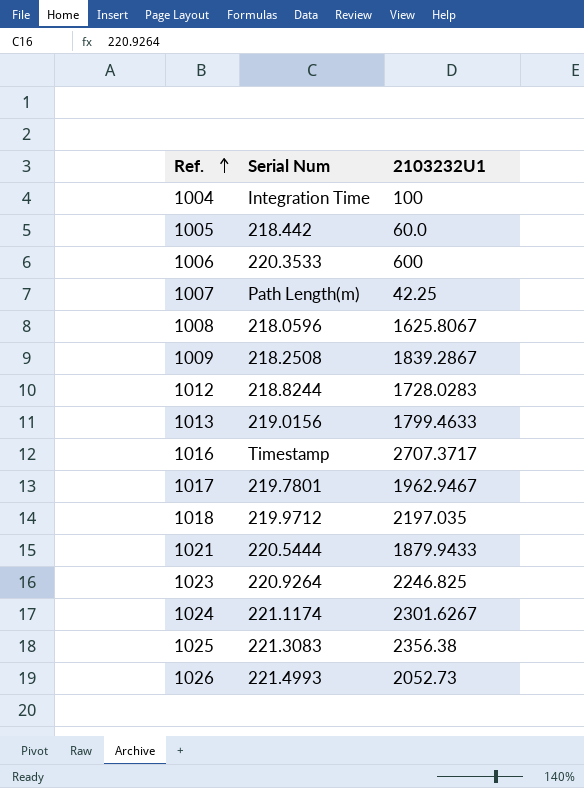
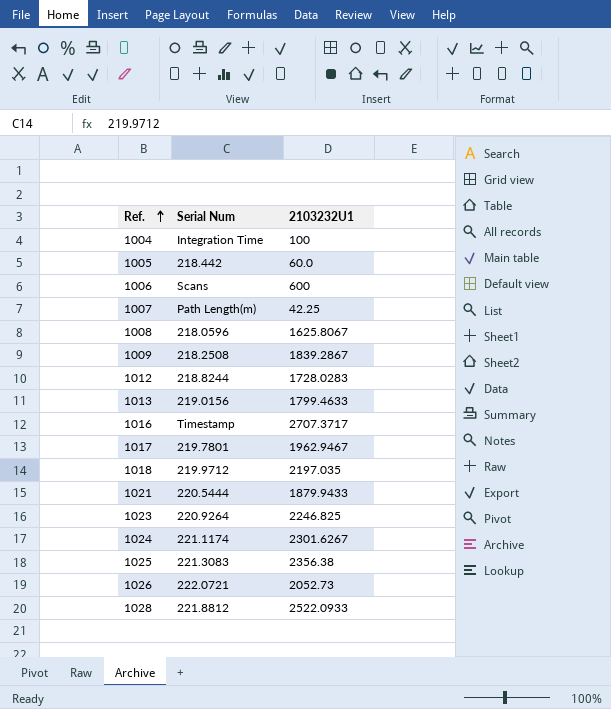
1006 | Serial Num: 220.3533 -> Scans
1026 | Serial Num: 221.4993 -> 222.0721
row 1028: none -> 221.8812 | 2522.0933

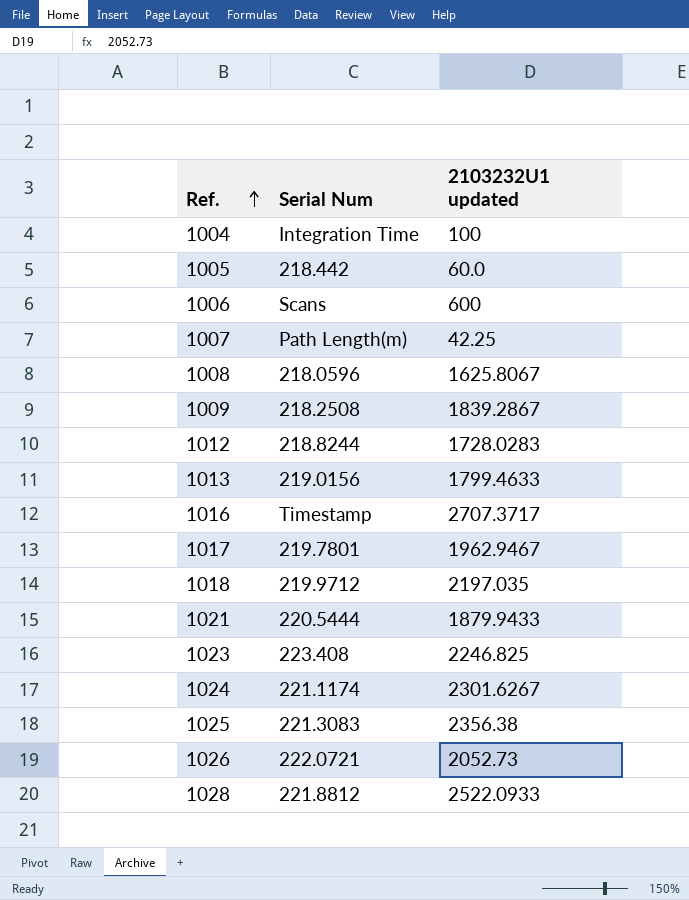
column name: 2103232U1 -> 2103232U1 updated
1023 | Serial Num: 220.9264 -> 223.408

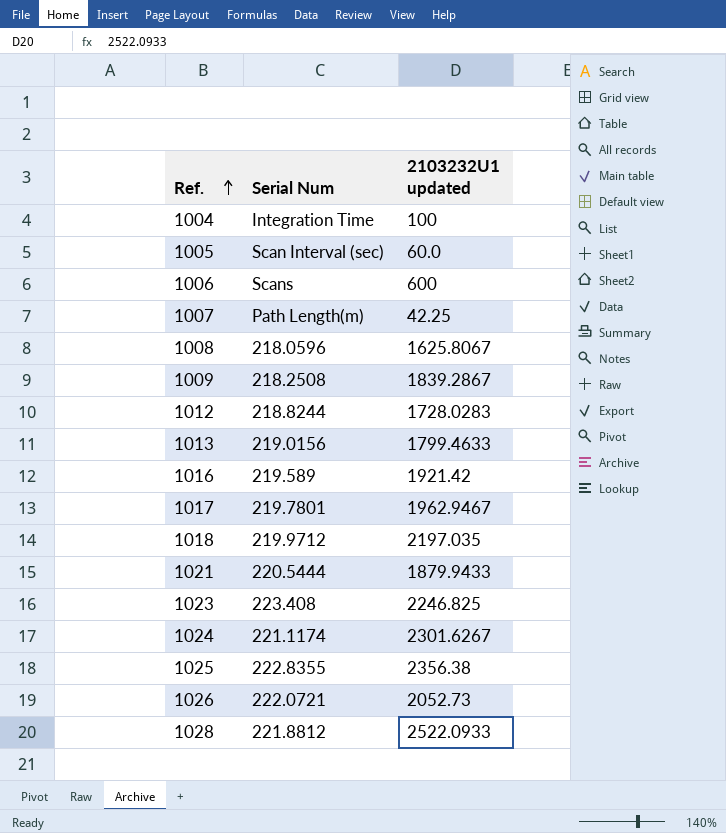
1005 | Serial Num: 218.442 -> Scan Interval (sec)
1016 | Serial Num: Timestamp -> 219.589
1016 | 2103232U1 updated: 2707.3717 -> 1921.42
1025 | Serial Num: 221.3083 -> 222.8355

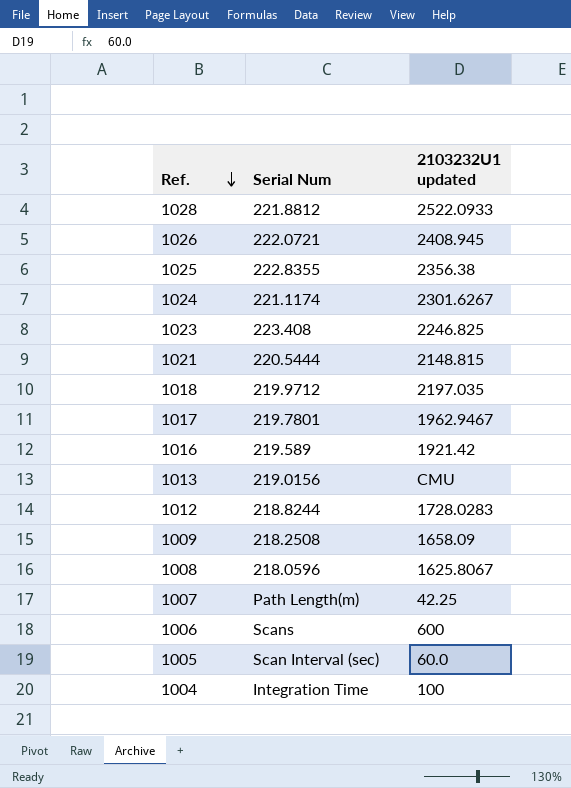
row order: Ref. ascending -> Ref. descending
1026 | 2103232U1 updated: 2052.73 -> 2408.945
1021 | 2103232U1 updated: 1879.9433 -> 2148.815
1013 | 2103232U1 updated: 1799.4633 -> CMU
1009 | 2103232U1 updated: 1839.2867 -> 1658.09

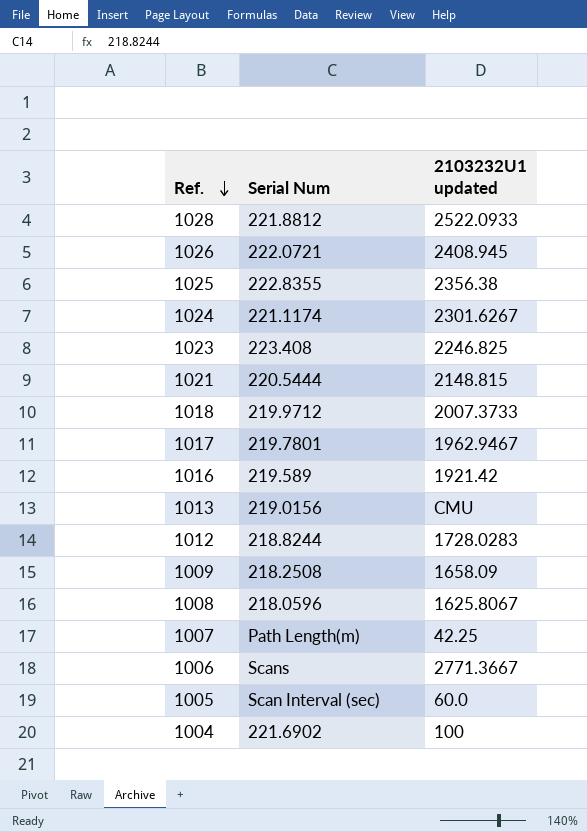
1018 | 2103232U1 updated: 2197.035 -> 2007.3733
1006 | 2103232U1 updated: 600 -> 2771.3667
1004 | Serial Num: Integration Time -> 221.6902

